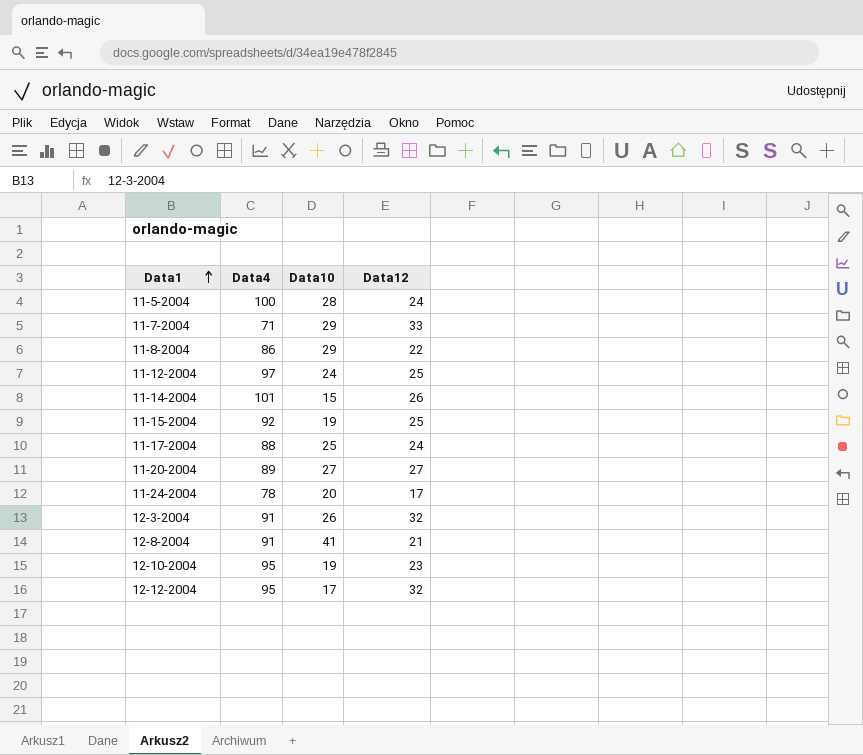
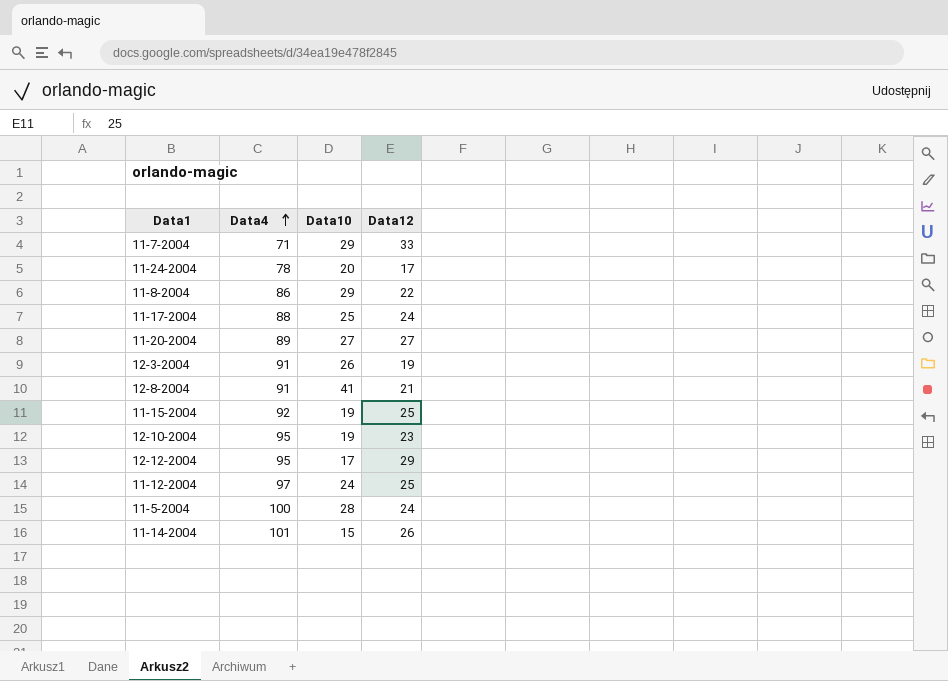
row order: Data1 ascending -> Data4 ascending
12-3-2004 | Data12: 32 -> 19
12-12-2004 | Data12: 32 -> 29

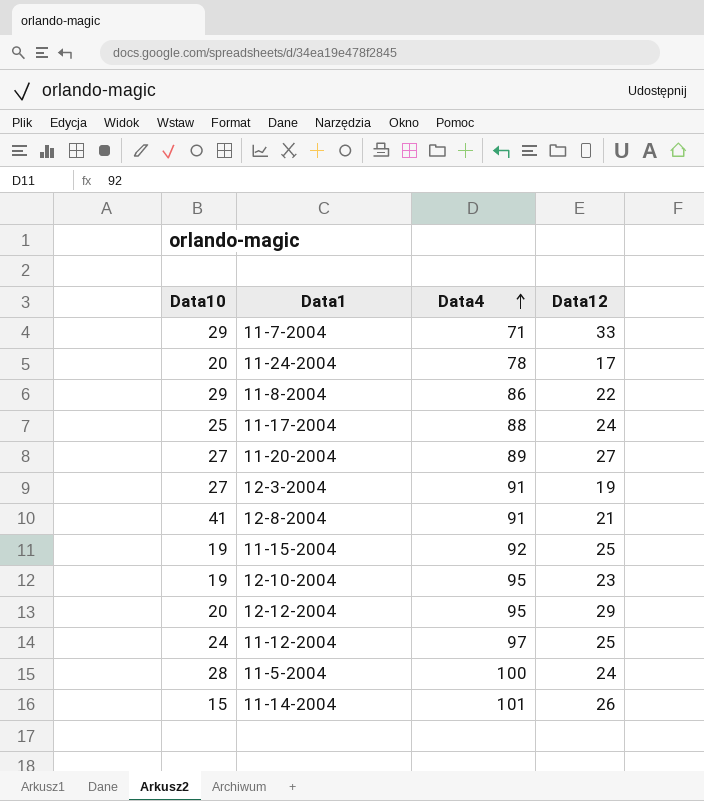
column Data10 | position: 3 -> 1
12-3-2004 | Data10: 26 -> 27
12-12-2004 | Data10: 17 -> 20

